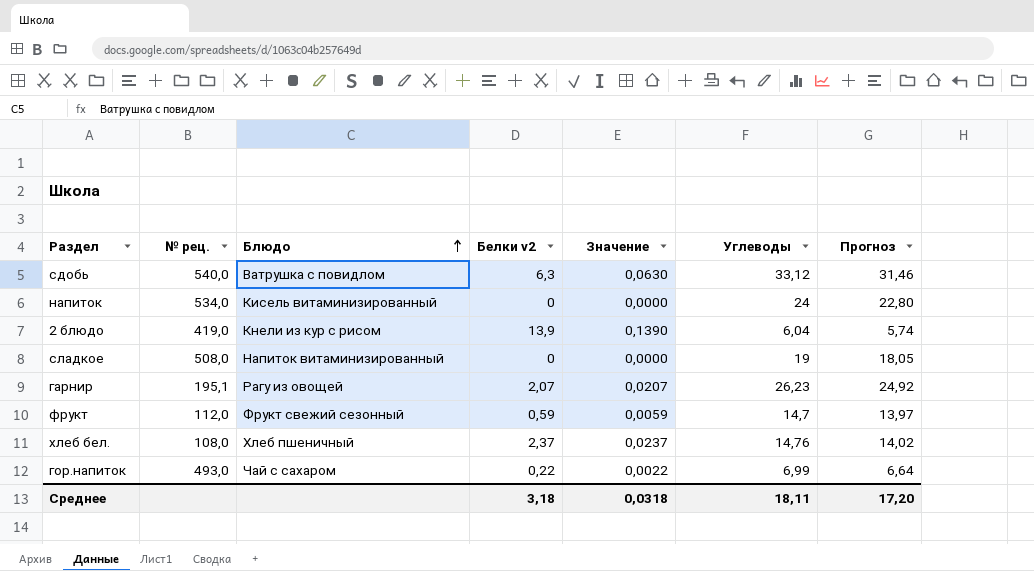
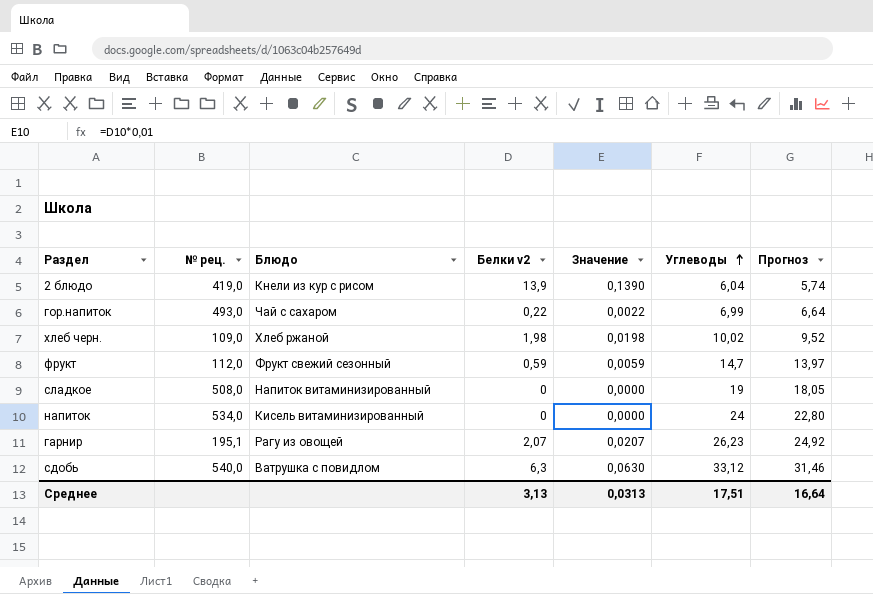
row order: Блюдо ascending -> Углеводы ascending
row хлеб бел.: 108,0 | Хлеб пшеничный | 2,37 | 0,0237 | 14,76 | 14,02 -> none
row хлеб черн.: none -> 109,0 | Хлеб ржаной | 1,98 | 0,0198 | 10,02 | 9,52
Среднее | Белки v2: 3,18 -> 3,13
Среднее | Значение: 0,0318 -> 0,0313
Среднее | Углеводы: 18,11 -> 17,51
Среднее | Прогноз: 17,20 -> 16,64

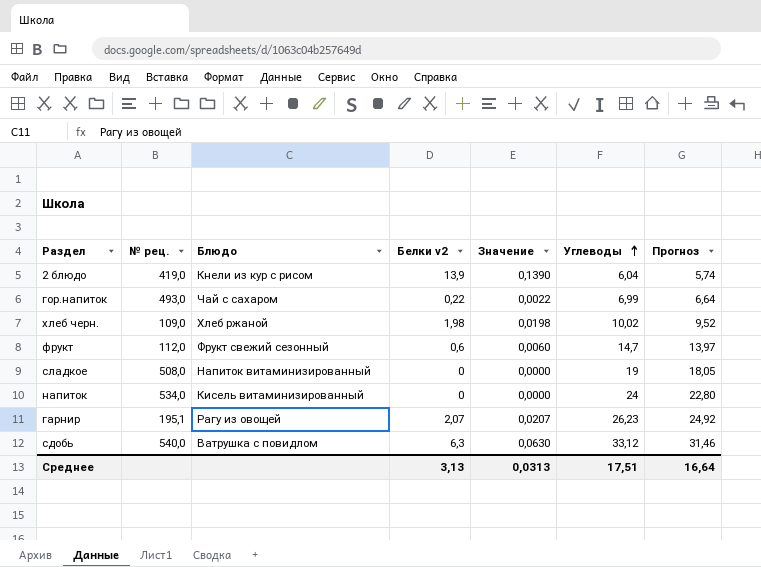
фрукт | Белки v2: 0,59 -> 0,6
фрукт | Значение: 0,0059 -> 0,0060

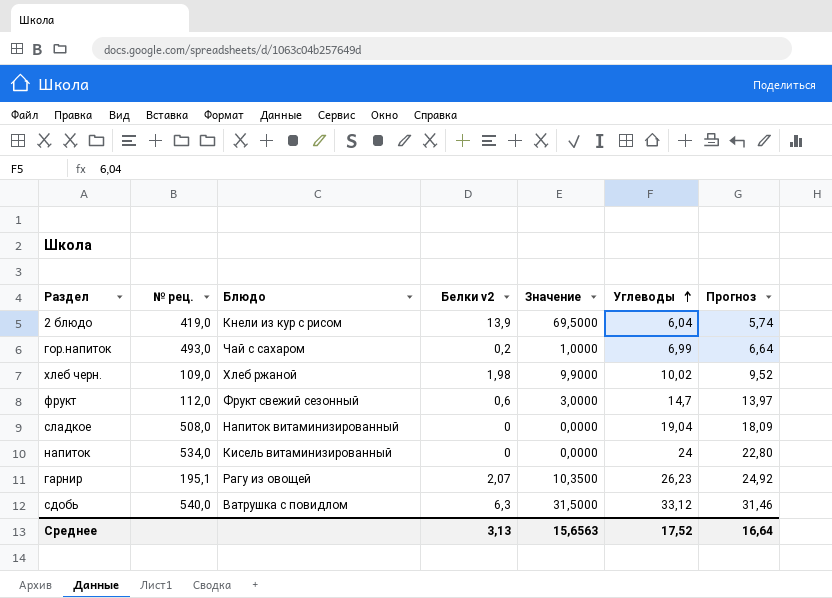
column Значение | formula: [Белки v2] * 0,01 -> [Белки v2] * 5
гор.напиток | Белки v2: 0,22 -> 0,2
сладкое | Углеводы: 19 -> 19,04
сладкое | Прогноз: 18,05 -> 18,09
Среднее | Значение: 0,0313 -> 15,6563
Среднее | Углеводы: 17,51 -> 17,52

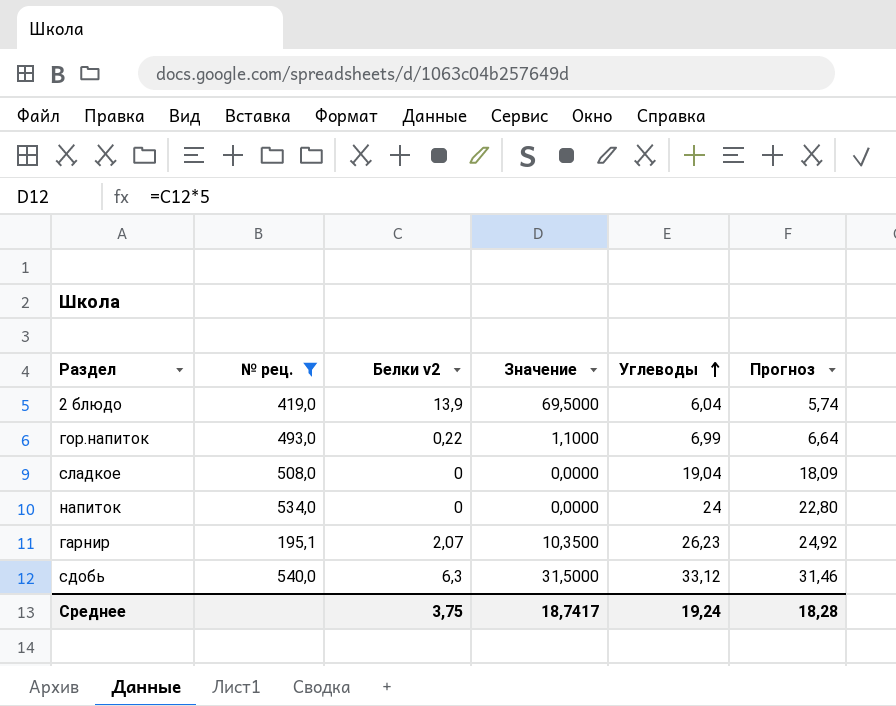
filter: none -> № рец. >= 195,1
column Блюдо | position: 3 -> none
гор.напиток | Белки v2: 0,2 -> 0,22
гор.напиток | Значение: 1,0000 -> 1,1000
Среднее | Белки v2: 3,13 -> 3,75
Среднее | Значение: 15,6563 -> 18,7417
Среднее | Углеводы: 17,52 -> 19,24
Среднее | Прогноз: 16,64 -> 18,28

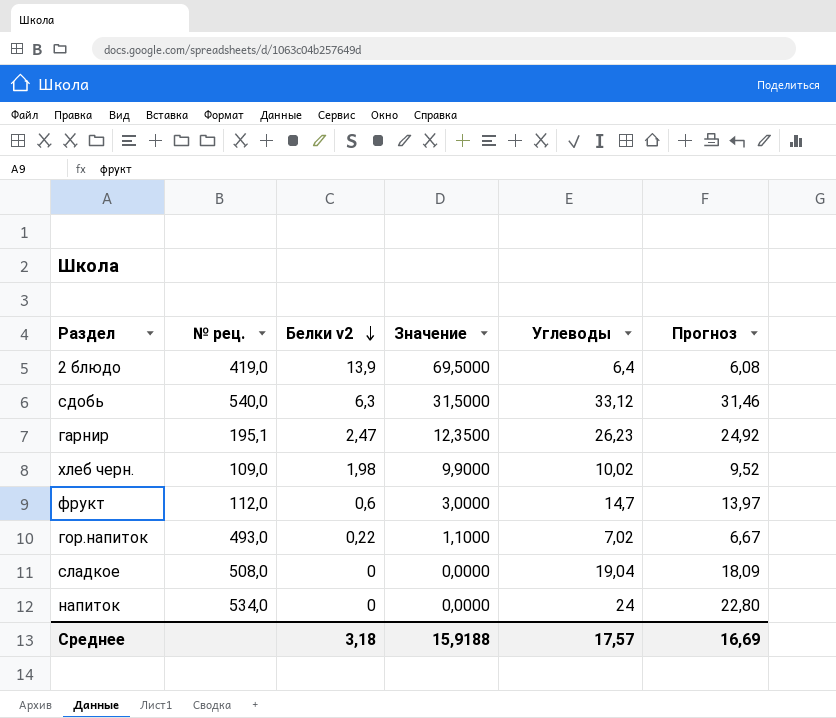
filter: № рец. >= 195,1 -> none
row order: Углеводы ascending -> Белки v2 descending
2 блюдо | Углеводы: 6,04 -> 6,4
2 блюдо | Прогноз: 5,74 -> 6,08
гарнир | Белки v2: 2,07 -> 2,47
гарнир | Значение: 10,3500 -> 12,3500
гор.напиток | Углеводы: 6,99 -> 7,02
гор.напиток | Прогноз: 6,64 -> 6,67
Среднее | Белки v2: 3,75 -> 3,18
Среднее | Значение: 18,7417 -> 15,9188
Среднее | Углеводы: 19,24 -> 17,57
Среднее | Прогноз: 18,28 -> 16,69

